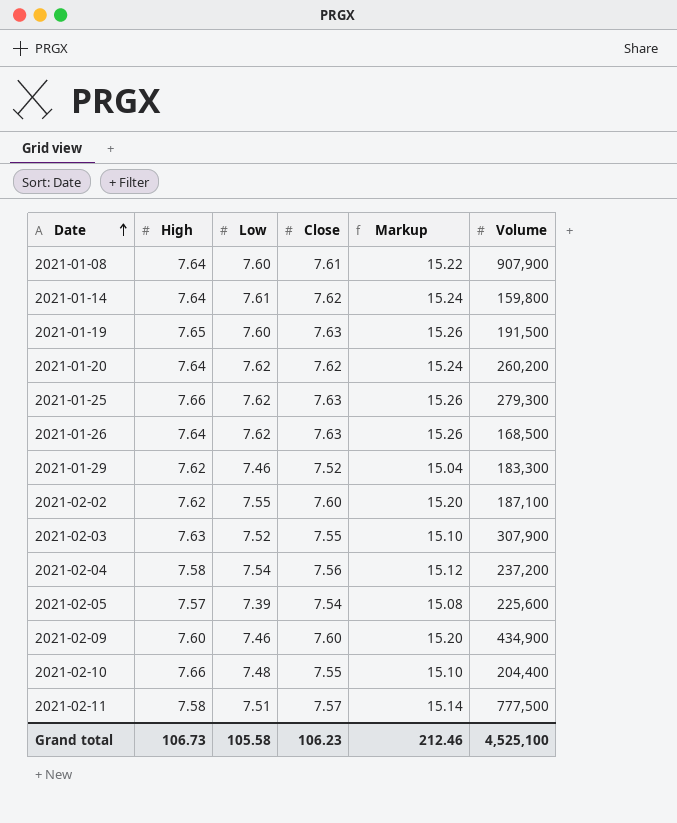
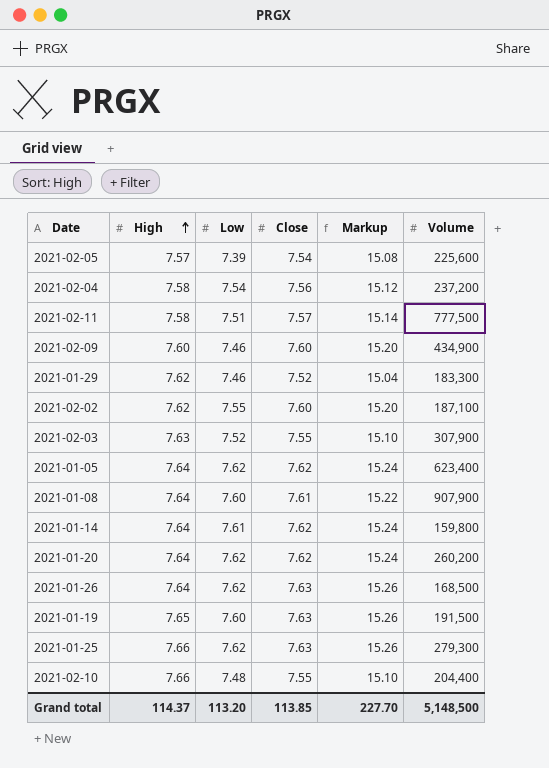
row order: Date ascending -> High ascending
row 2021-01-05: none -> 7.64 | 7.62 | 7.62 | 15.24 | 623,400
Grand total | High: 106.73 -> 114.37
Grand total | Low: 105.58 -> 113.20
Grand total | Close: 106.23 -> 113.85
Grand total | Markup: 212.46 -> 227.70
Grand total | Volume: 4,525,100 -> 5,148,500

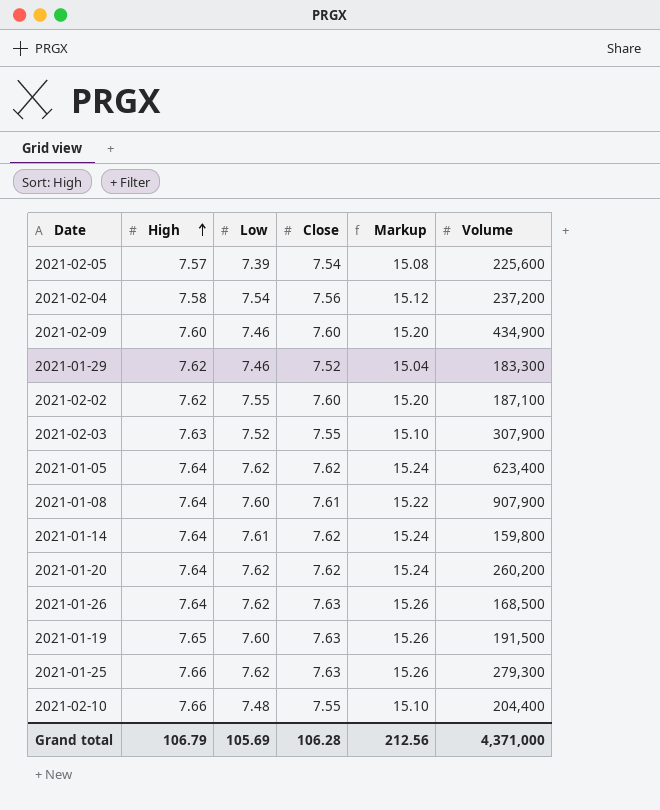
row 2021-02-11: 7.58 | 7.51 | 7.57 | 15.14 | 777,500 -> none
Grand total | High: 114.37 -> 106.79
Grand total | Low: 113.20 -> 105.69
Grand total | Close: 113.85 -> 106.28
Grand total | Markup: 227.70 -> 212.56
Grand total | Volume: 5,148,500 -> 4,371,000

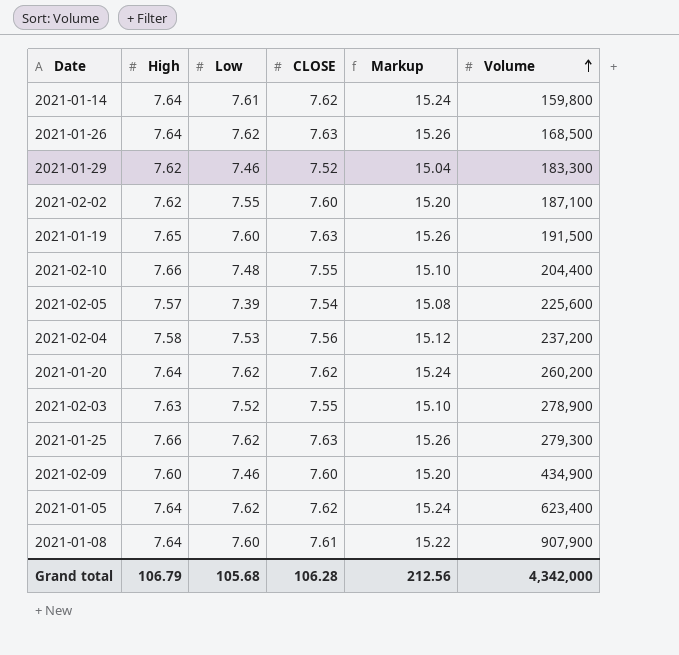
row order: High ascending -> Volume ascending
column name: Close -> CLOSE
2021-02-04 | Low: 7.54 -> 7.53
2021-02-03 | Volume: 307,900 -> 278,900
Grand total | Low: 105.69 -> 105.68
Grand total | Volume: 4,371,000 -> 4,342,000

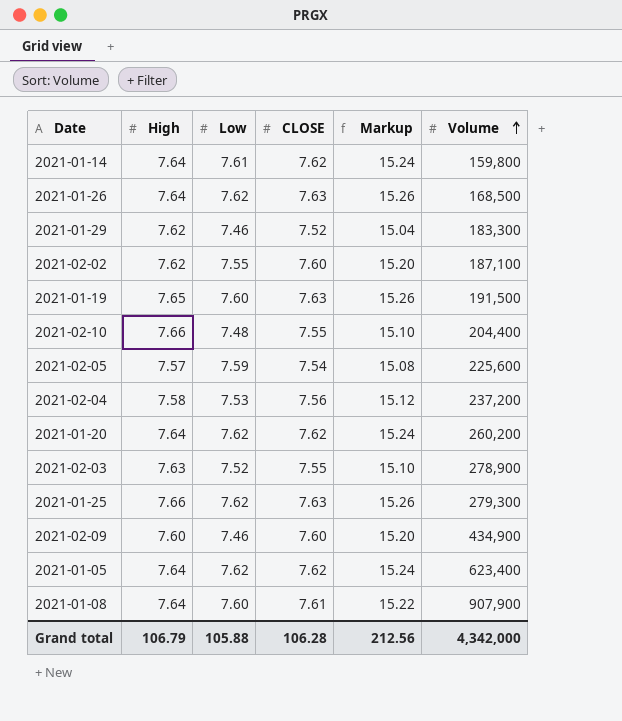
2021-02-05 | Low: 7.39 -> 7.59
Grand total | Low: 105.68 -> 105.88

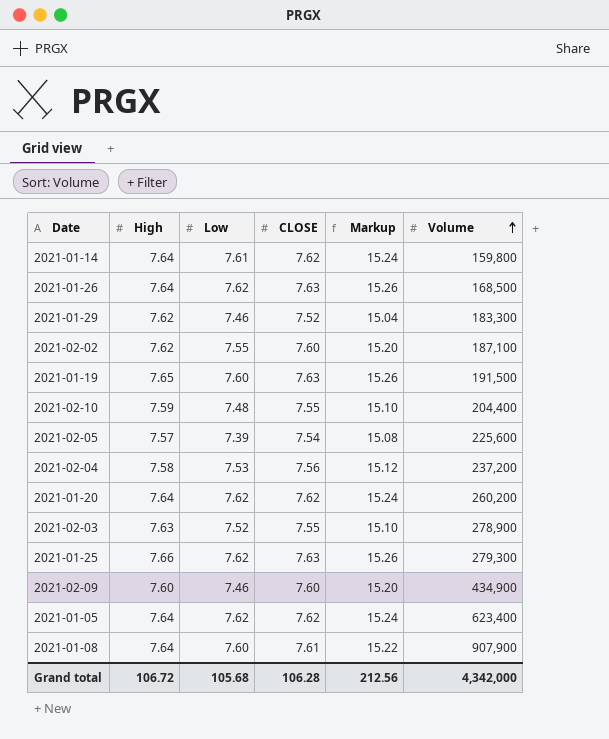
2021-02-10 | High: 7.66 -> 7.59
2021-02-05 | Low: 7.59 -> 7.39
Grand total | High: 106.79 -> 106.72
Grand total | Low: 105.88 -> 105.68

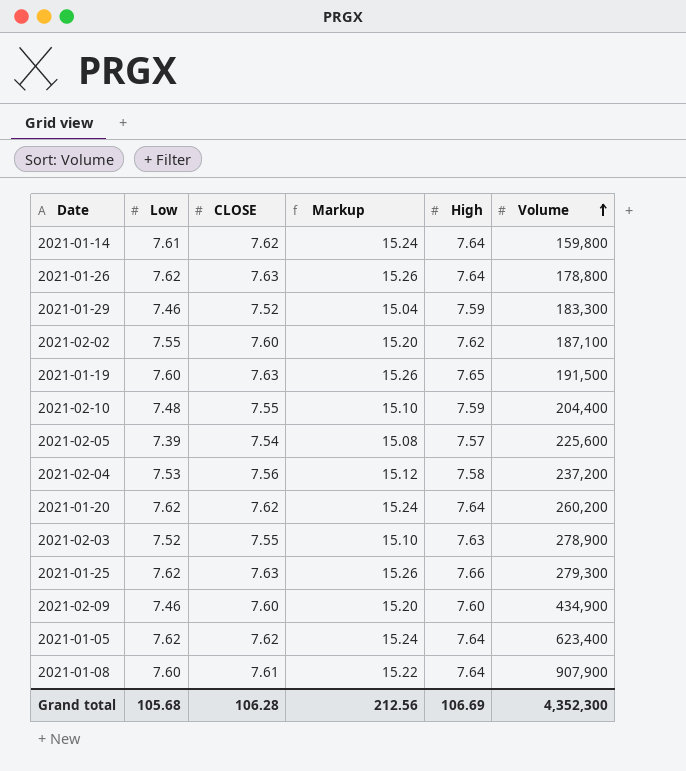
column High | position: 2 -> 5
2021-01-26 | Volume: 168,500 -> 178,800
2021-01-29 | High: 7.62 -> 7.59
Grand total | High: 106.72 -> 106.69
Grand total | Volume: 4,342,000 -> 4,352,300

